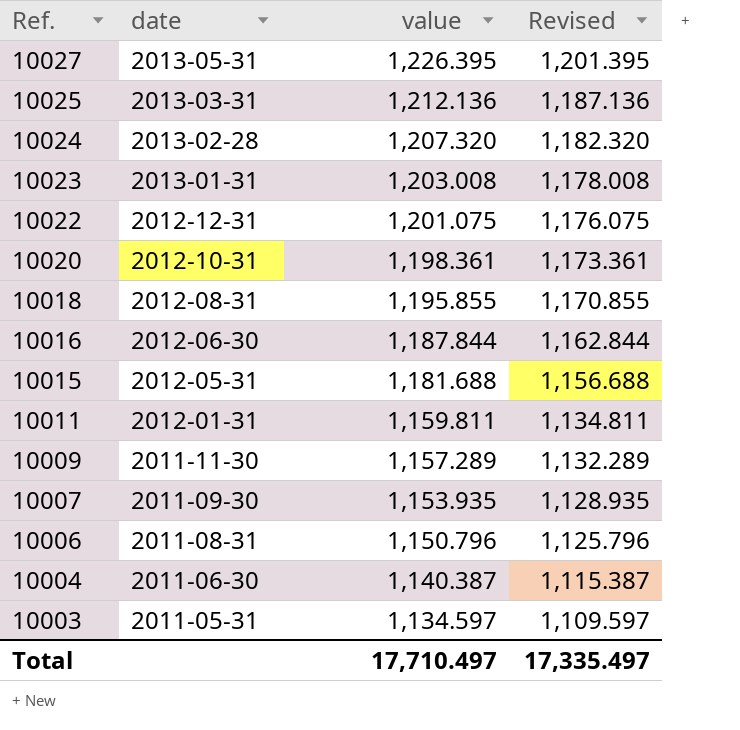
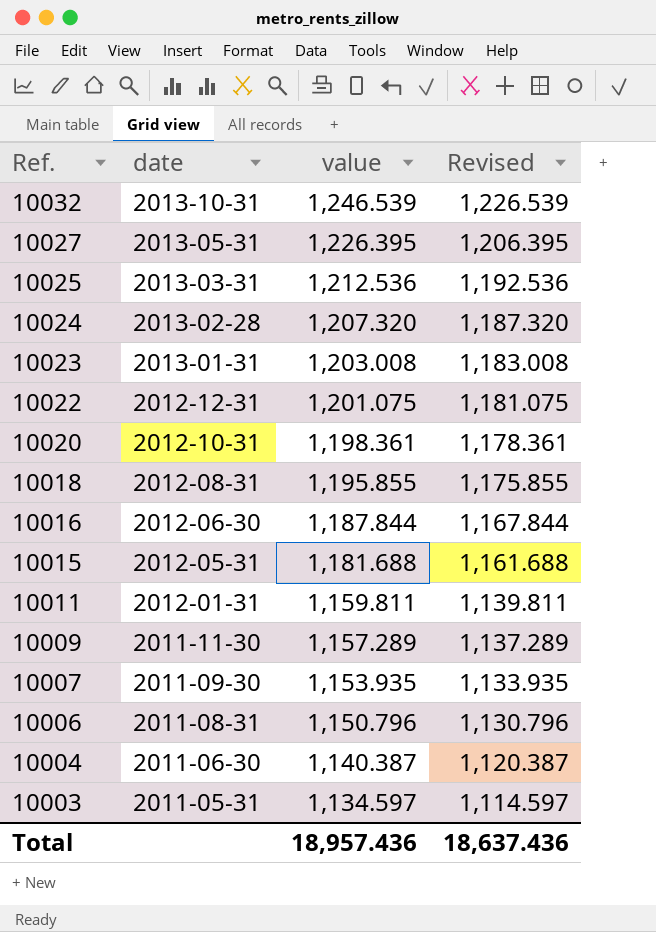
column Revised | formula: [value] - 25 -> [value] - 20
row 10032: none -> 2013-10-31 | 1,246.539 | 1,226.539
10025 | value: 1,212.136 -> 1,212.536
Total | value: 17,710.497 -> 18,957.436
Total | Revised: 17,335.497 -> 18,637.436

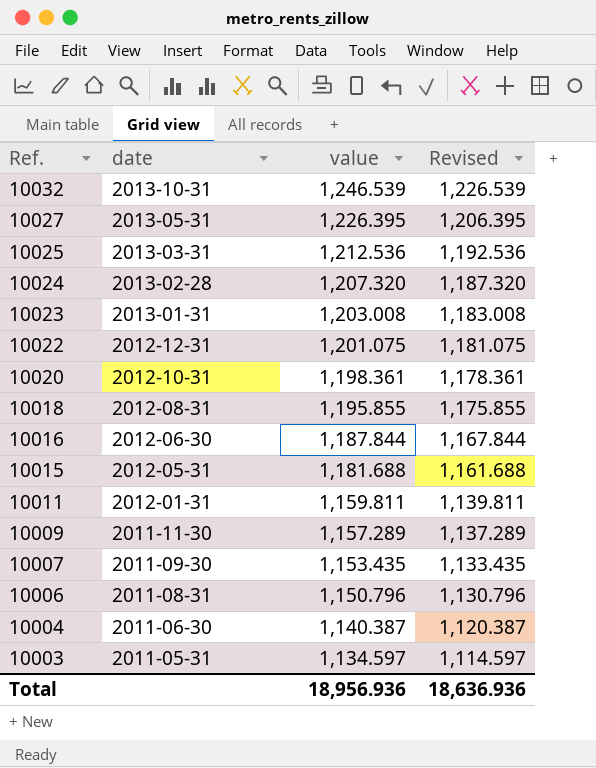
10007 | value: 1,153.935 -> 1,153.435
10007 | Revised: 1,133.935 -> 1,133.435
Total | value: 18,957.436 -> 18,956.936
Total | Revised: 18,637.436 -> 18,636.936

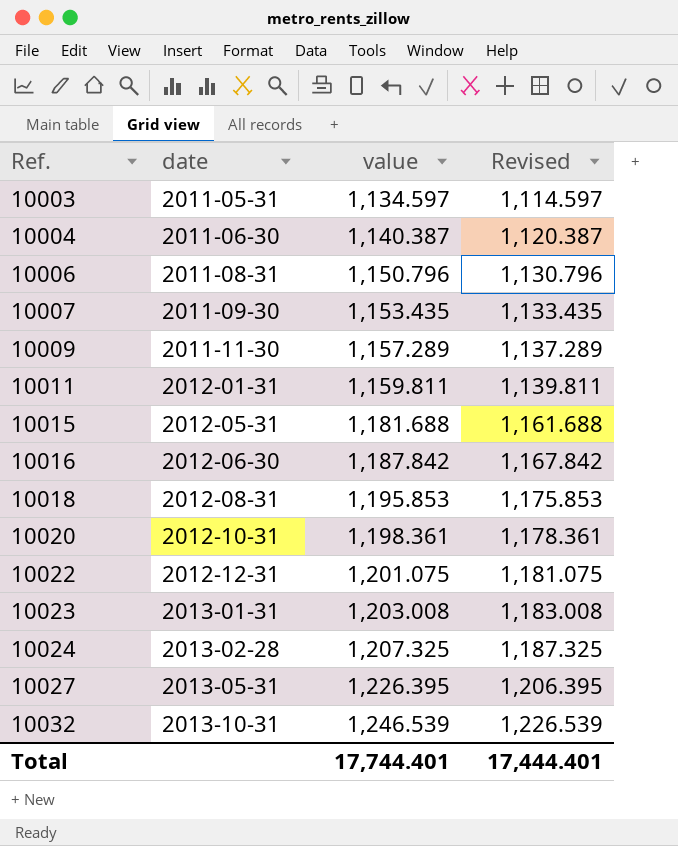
row order: Ref. descending -> Ref. ascending
row 10025: 2013-03-31 | 1,212.536 | 1,192.536 -> none
10016 | value: 1,187.844 -> 1,187.842
10016 | Revised: 1,167.844 -> 1,167.842
10018 | value: 1,195.855 -> 1,195.853
10018 | Revised: 1,175.855 -> 1,175.853
10024 | value: 1,207.320 -> 1,207.325
10024 | Revised: 1,187.320 -> 1,187.325
Total | value: 18,956.936 -> 17,744.401
Total | Revised: 18,636.936 -> 17,444.401

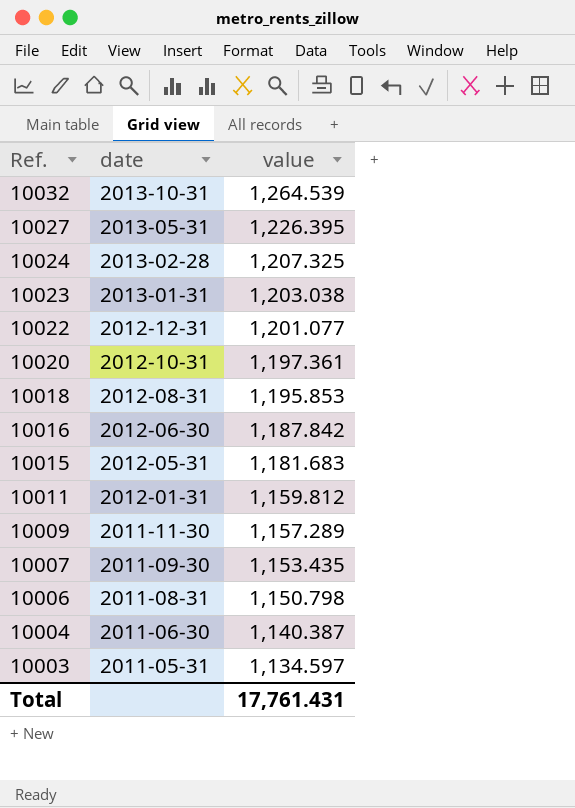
row order: Ref. ascending -> Ref. descending
column Revised | formula: [value] - 20 -> none
10032 | value: 1,246.539 -> 1,264.539
10023 | value: 1,203.008 -> 1,203.038
10022 | value: 1,201.075 -> 1,201.077
10020 | value: 1,198.361 -> 1,197.361
10015 | value: 1,181.688 -> 1,181.683
10011 | value: 1,159.811 -> 1,159.812
10006 | value: 1,150.796 -> 1,150.798
Total | value: 17,744.401 -> 17,761.431

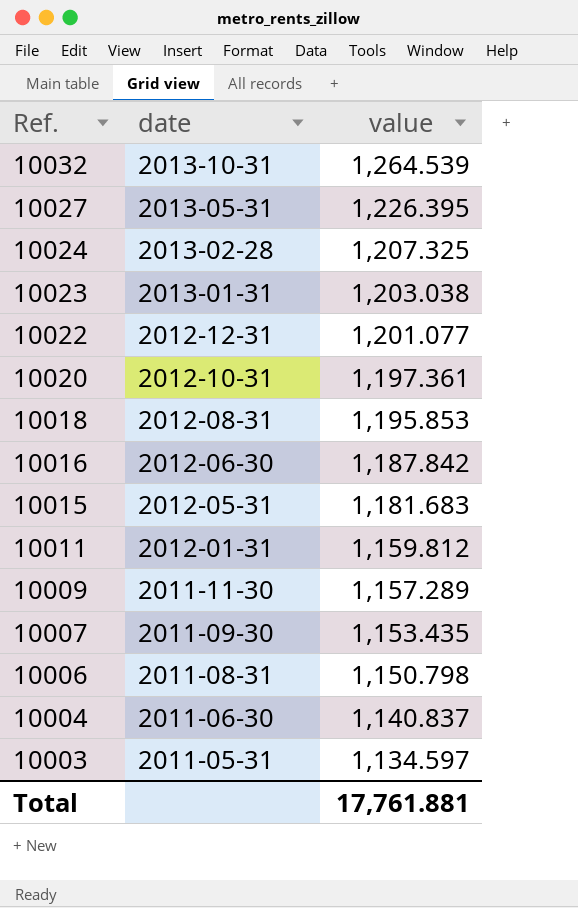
10004 | value: 1,140.387 -> 1,140.837
Total | value: 17,761.431 -> 17,761.881

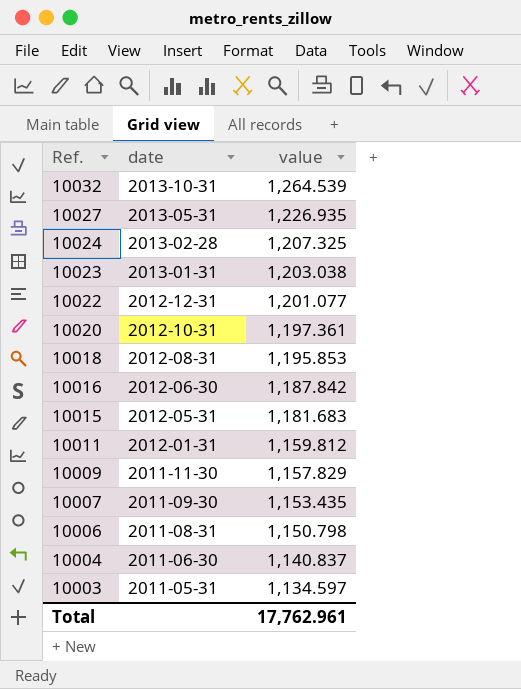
10027 | value: 1,226.395 -> 1,226.935
10009 | value: 1,157.289 -> 1,157.829
Total | value: 17,761.881 -> 17,762.961

